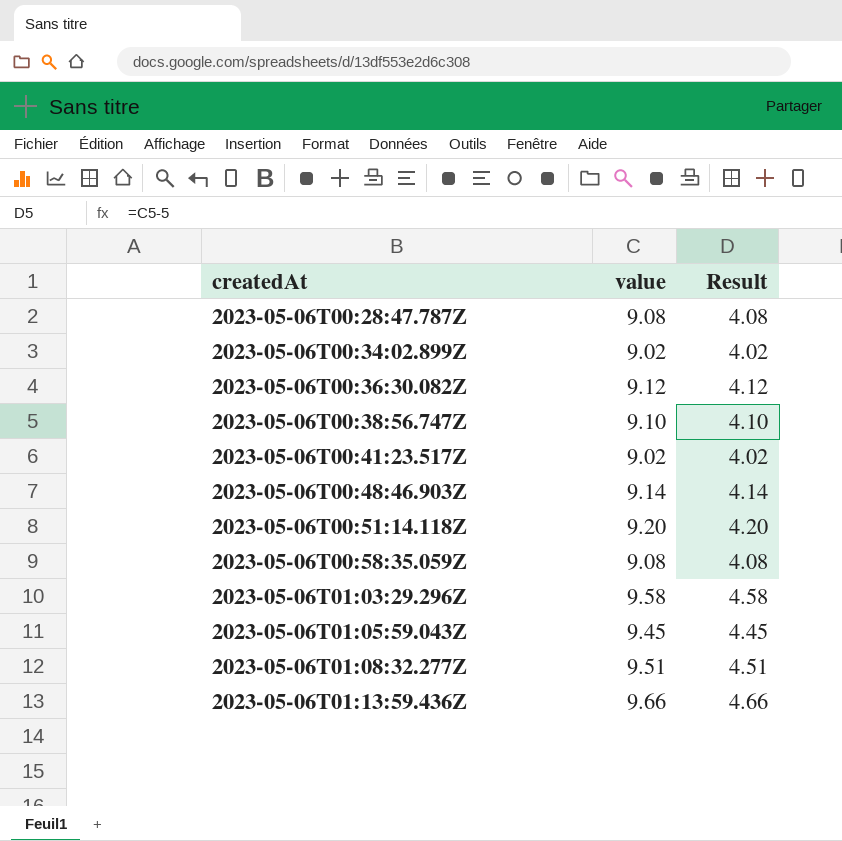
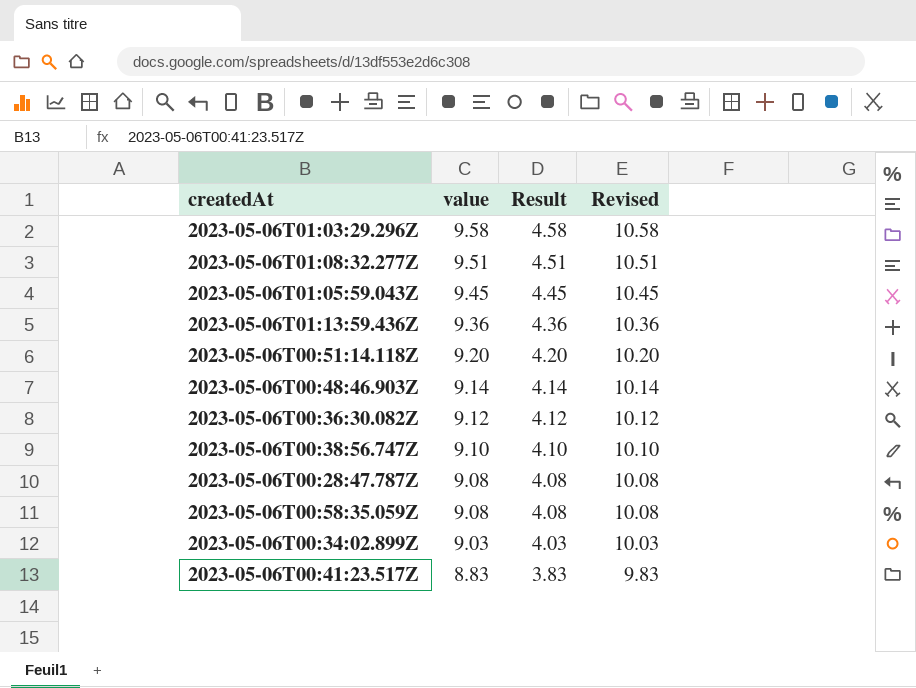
row order: createdAt ascending -> value descending
column Revised | formula: none -> [value] + 1
2023-05-06T01:13:59.436Z | value: 9.66 -> 9.36
2023-05-06T01:13:59.436Z | Result: 4.66 -> 4.36
2023-05-06T00:34:02.899Z | value: 9.02 -> 9.03
2023-05-06T00:34:02.899Z | Result: 4.02 -> 4.03
2023-05-06T00:41:23.517Z | value: 9.02 -> 8.83
2023-05-06T00:41:23.517Z | Result: 4.02 -> 3.83

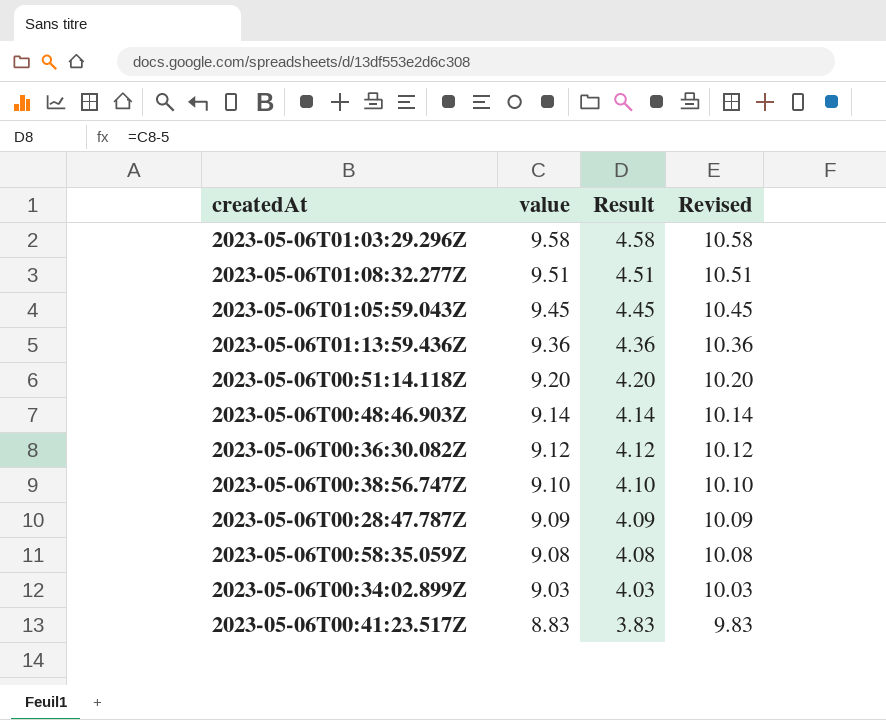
2023-05-06T00:28:47.787Z | value: 9.08 -> 9.09
2023-05-06T00:28:47.787Z | Result: 4.08 -> 4.09
2023-05-06T00:28:47.787Z | Revised: 10.08 -> 10.09

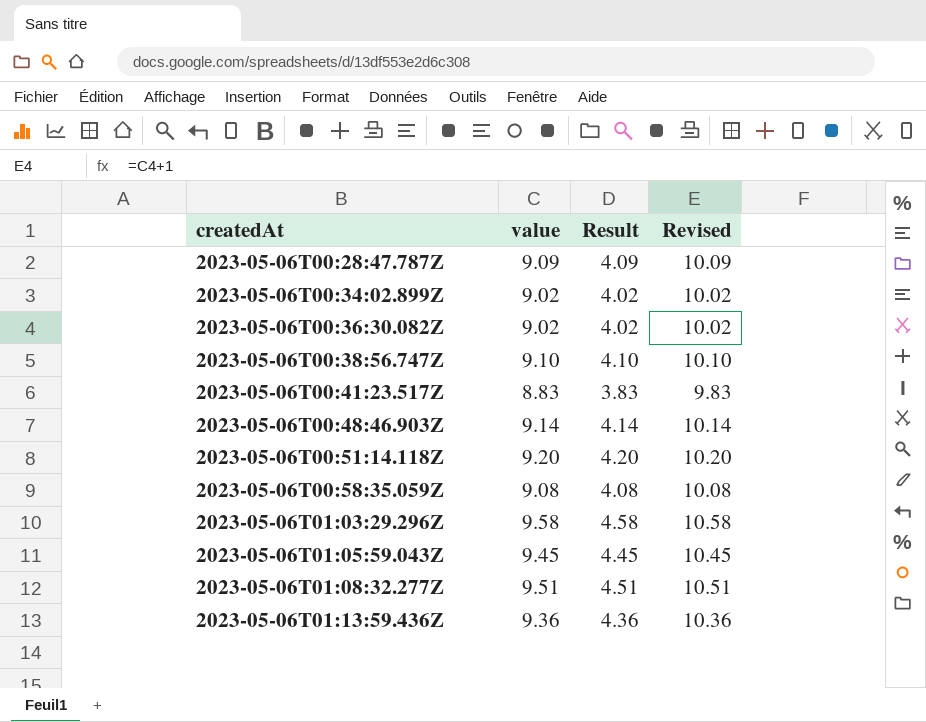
row order: value descending -> createdAt ascending
2023-05-06T00:34:02.899Z | value: 9.03 -> 9.02
2023-05-06T00:34:02.899Z | Result: 4.03 -> 4.02
2023-05-06T00:34:02.899Z | Revised: 10.03 -> 10.02
2023-05-06T00:36:30.082Z | value: 9.12 -> 9.02
2023-05-06T00:36:30.082Z | Result: 4.12 -> 4.02
2023-05-06T00:36:30.082Z | Revised: 10.12 -> 10.02

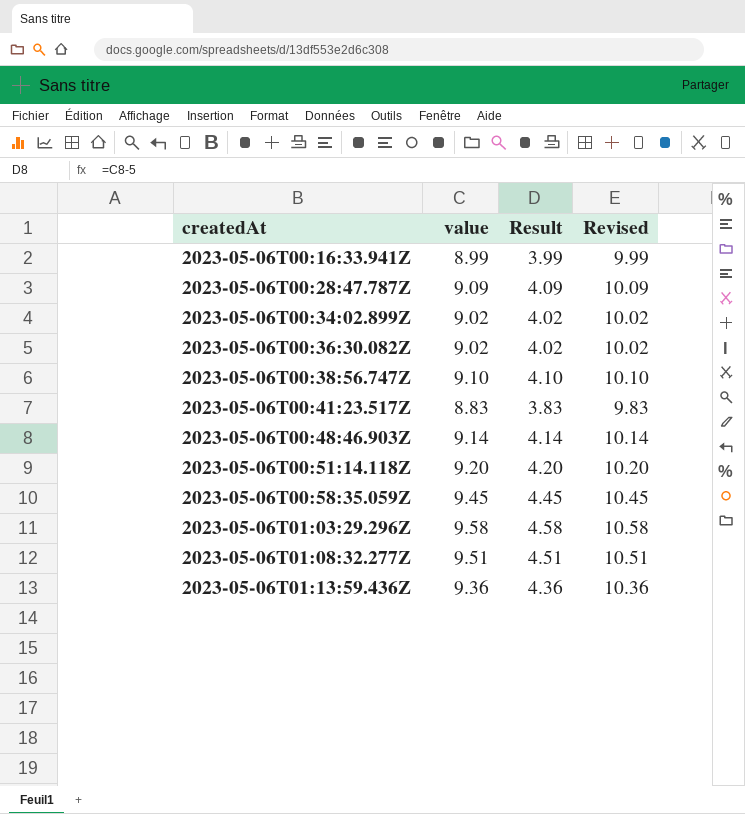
row 2023-05-06T01:05:59.043Z: 9.45 | 4.45 | 10.45 -> none
row 2023-05-06T00:16:33.941Z: none -> 8.99 | 3.99 | 9.99
2023-05-06T00:58:35.059Z | value: 9.08 -> 9.45
2023-05-06T00:58:35.059Z | Result: 4.08 -> 4.45
2023-05-06T00:58:35.059Z | Revised: 10.08 -> 10.45

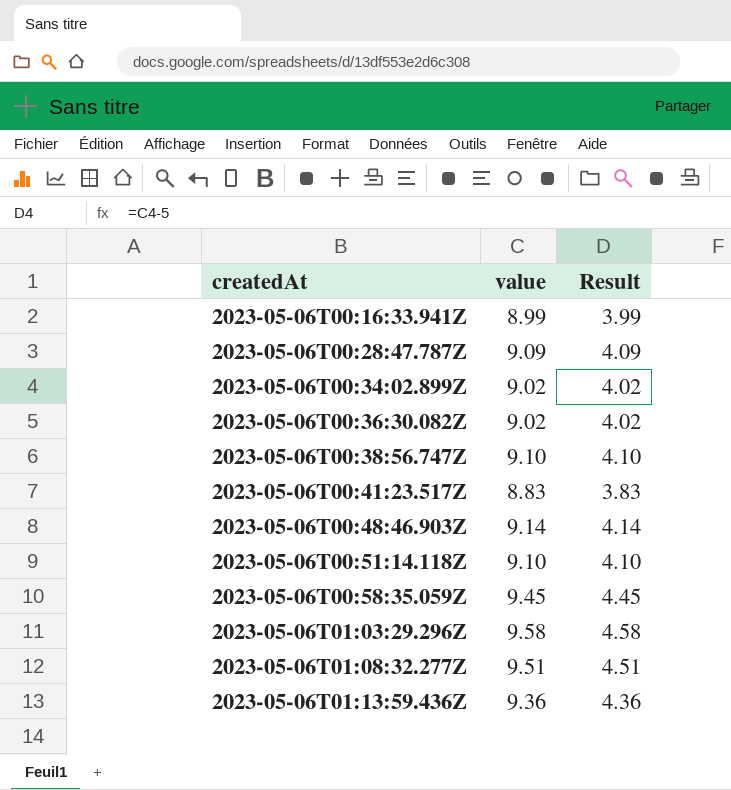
column Revised | formula: [value] + 1 -> none
2023-05-06T00:51:14.118Z | value: 9.20 -> 9.10
2023-05-06T00:51:14.118Z | Result: 4.20 -> 4.10

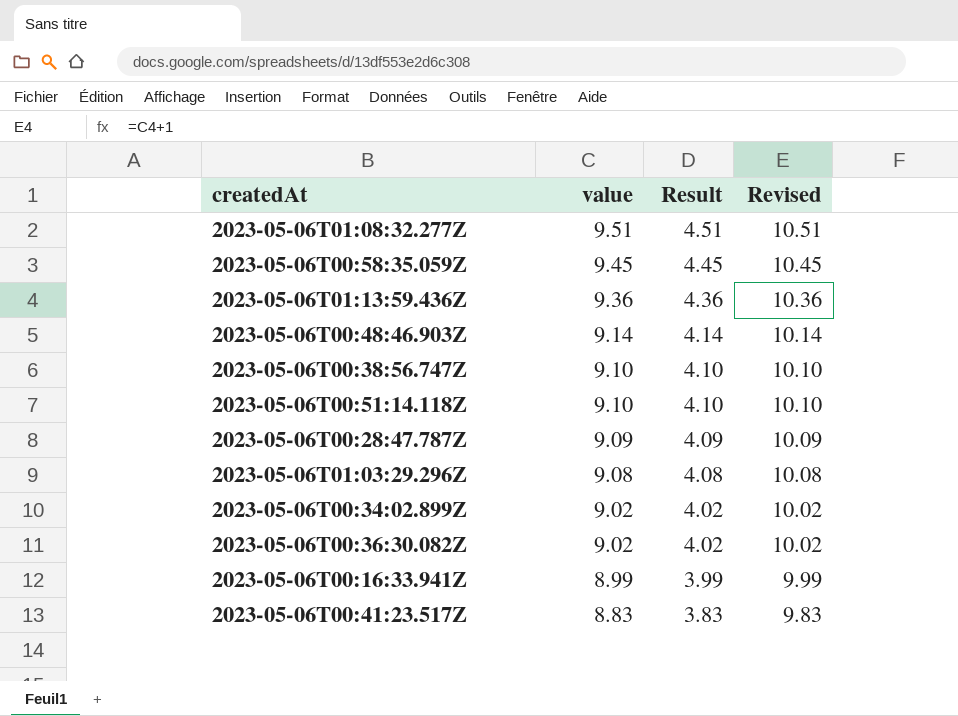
row order: createdAt ascending -> value descending
column Revised | formula: none -> [value] + 1
2023-05-06T01:03:29.296Z | value: 9.58 -> 9.08
2023-05-06T01:03:29.296Z | Result: 4.58 -> 4.08

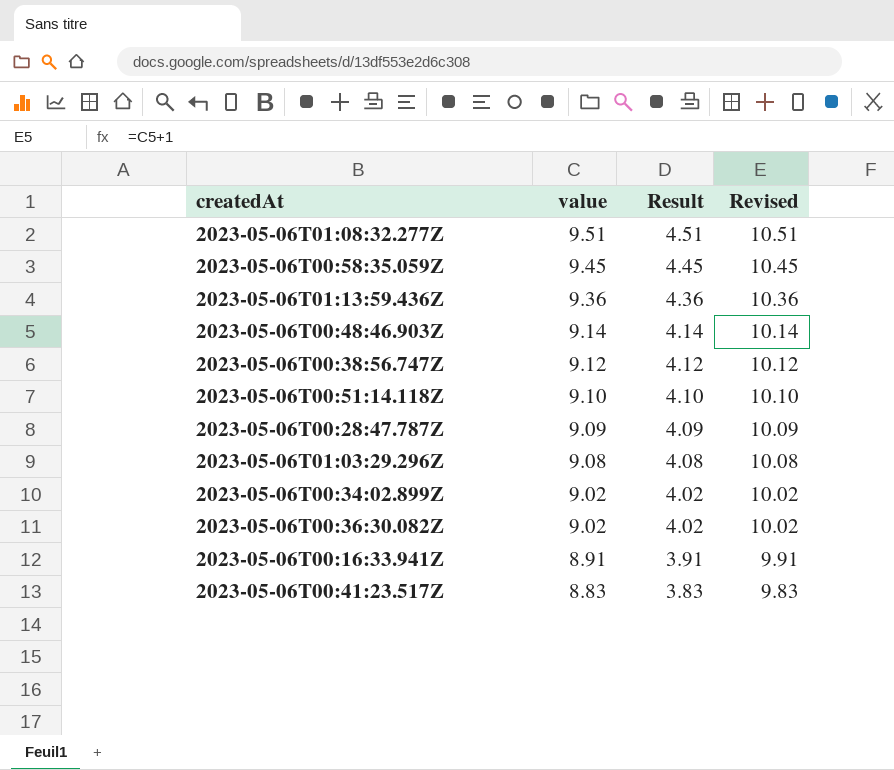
2023-05-06T00:38:56.747Z | value: 9.10 -> 9.12
2023-05-06T00:38:56.747Z | Result: 4.10 -> 4.12
2023-05-06T00:38:56.747Z | Revised: 10.10 -> 10.12
2023-05-06T00:16:33.941Z | value: 8.99 -> 8.91
2023-05-06T00:16:33.941Z | Result: 3.99 -> 3.91
2023-05-06T00:16:33.941Z | Revised: 9.99 -> 9.91

